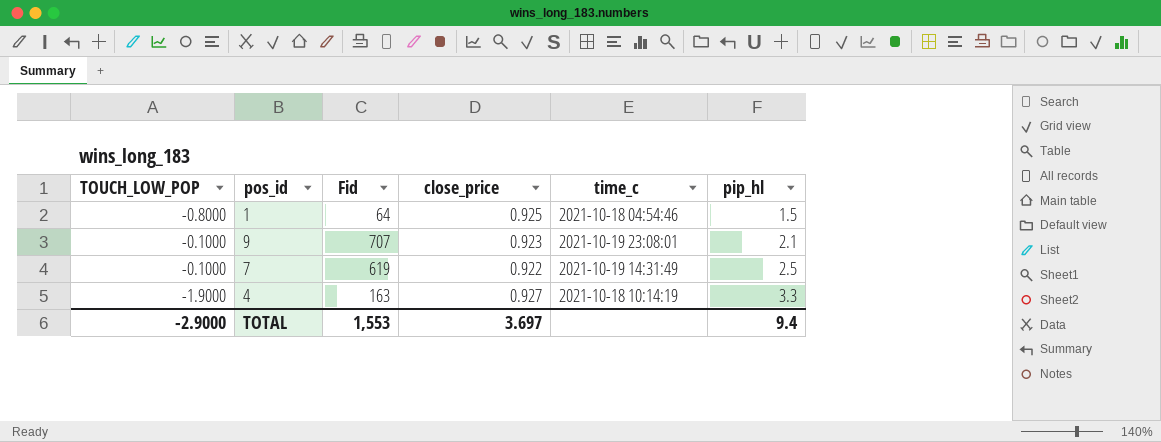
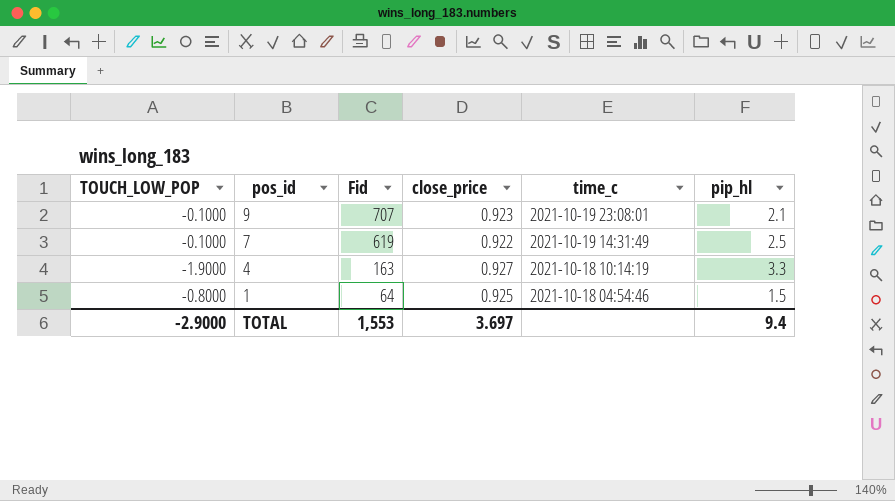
row order: pip_hl ascending -> pos_id descending

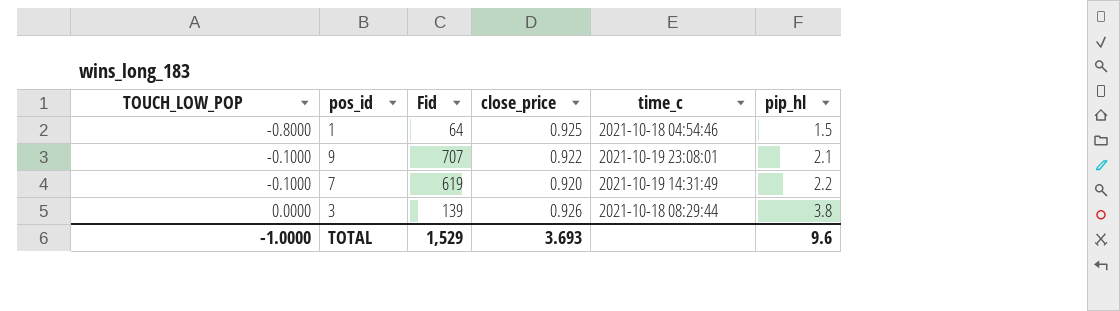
row order: pos_id descending -> TOUCH_LOW_POP ascending
row 4: -1.9000 | 163 | 0.927 | 2021-10-18 10:14:19 | 3.3 -> none
9 | close_price: 0.923 -> 0.922
7 | close_price: 0.922 -> 0.920
7 | pip_hl: 2.5 -> 2.2
row 3: none -> 0.0000 | 139 | 0.926 | 2021-10-18 08:29:44 | 3.8
TOTAL | TOUCH_LOW_POP: -2.9000 -> -1.0000
TOTAL | Fid: 1,553 -> 1,529
TOTAL | close_price: 3.697 -> 3.693
TOTAL | pip_hl: 9.4 -> 9.6

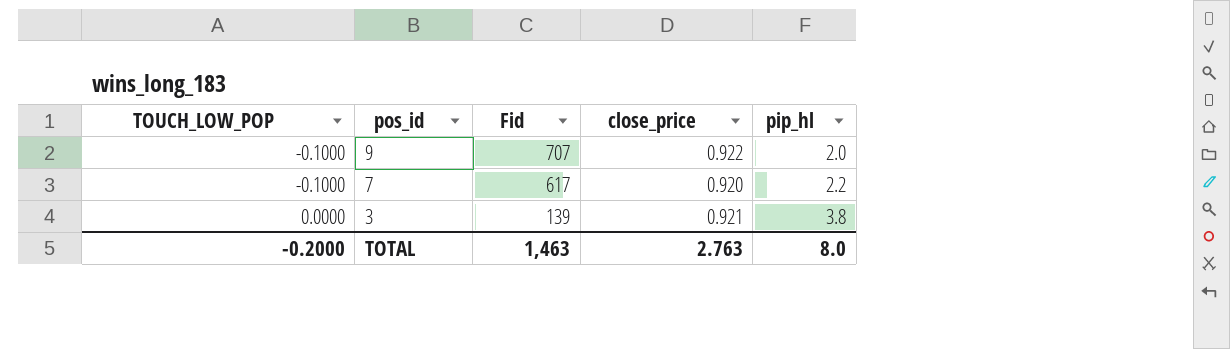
column time_c | position: 5 -> none
row 1: -0.8000 | 64 | 0.925 | 2021-10-18 04:54:46 | 1.5 -> none
9 | pip_hl: 2.1 -> 2.0
7 | Fid: 619 -> 617
3 | close_price: 0.926 -> 0.921
TOTAL | TOUCH_LOW_POP: -1.0000 -> -0.2000
TOTAL | Fid: 1,529 -> 1,463
TOTAL | close_price: 3.693 -> 2.763
TOTAL | pip_hl: 9.6 -> 8.0

